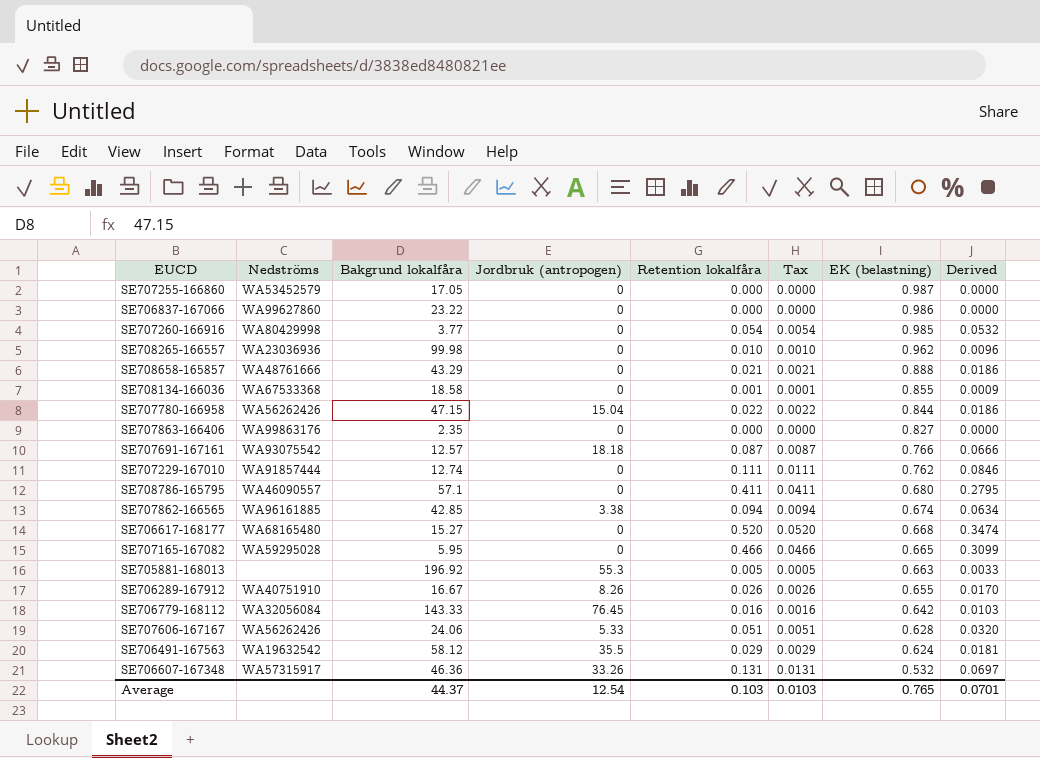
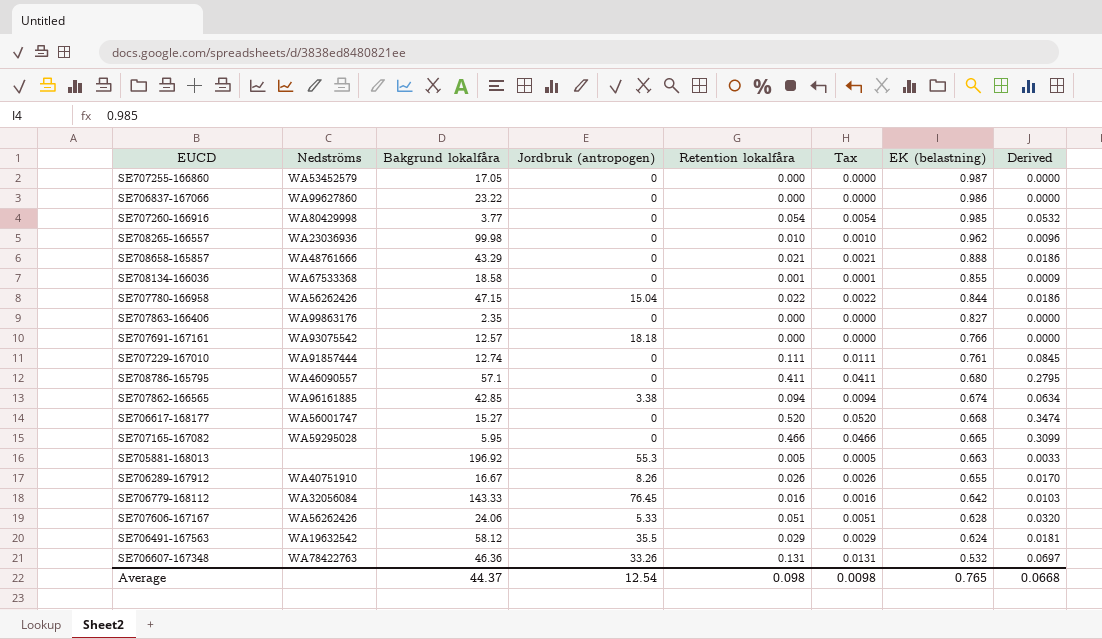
SE707691-167161 | Retention lokalfåra: 0.087 -> 0.000
SE707691-167161 | Tax: 0.0087 -> 0.0000
SE707691-167161 | Derived: 0.0666 -> 0.0000
SE707229-167010 | EK (belastning): 0.762 -> 0.761
SE707229-167010 | Derived: 0.0846 -> 0.0845
SE706617-168177 | Nedströms: WA68165480 -> WA56001747
SE706607-167348 | Nedströms: WA57315917 -> WA78422763
Average | Retention lokalfåra: 0.103 -> 0.098
Average | Tax: 0.0103 -> 0.0098
Average | Derived: 0.0701 -> 0.0668

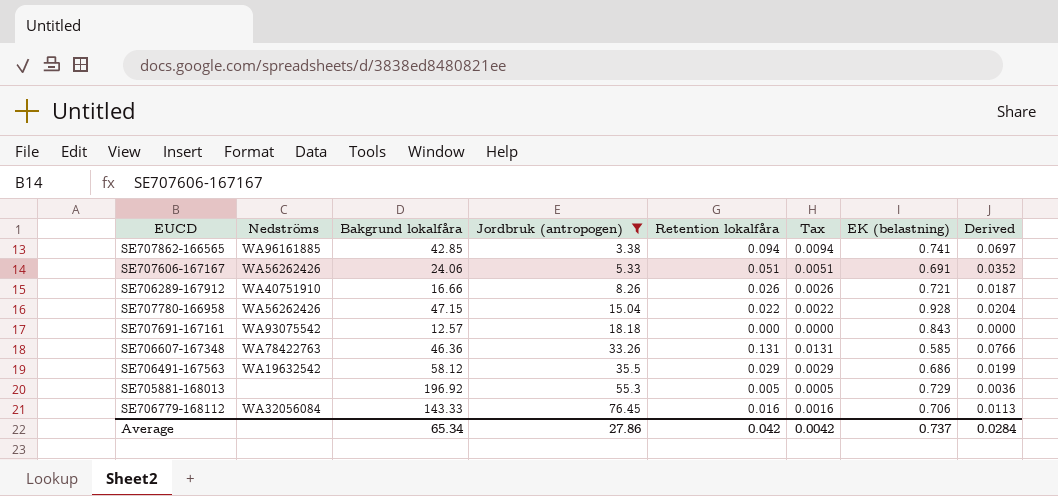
filter: none -> Jordbruk (antropogen) != 0
row order: EK (belastning) descending -> Jordbruk (antropogen) ascending
SE707862-166565 | EK (belastning): 0.674 -> 0.741
SE707862-166565 | Derived: 0.0634 -> 0.0697
SE707606-167167 | EK (belastning): 0.628 -> 0.691
SE707606-167167 | Derived: 0.0320 -> 0.0352
SE706289-167912 | Bakgrund lokalfåra: 16.67 -> 16.66
SE706289-167912 | EK (belastning): 0.655 -> 0.721
SE706289-167912 | Derived: 0.0170 -> 0.0187
SE707780-166958 | EK (belastning): 0.844 -> 0.928
SE707780-166958 | Derived: 0.0186 -> 0.0204
SE707691-167161 | EK (belastning): 0.766 -> 0.843
SE706607-167348 | EK (belastning): 0.532 -> 0.585
SE706607-167348 | Derived: 0.0697 -> 0.0766
SE706491-167563 | EK (belastning): 0.624 -> 0.686
SE706491-167563 | Derived: 0.0181 -> 0.0199
SE705881-168013 | EK (belastning): 0.663 -> 0.729
SE705881-168013 | Derived: 0.0033 -> 0.0036
SE706779-168112 | EK (belastning): 0.642 -> 0.706
SE706779-168112 | Derived: 0.0103 -> 0.0113
Average | Bakgrund lokalfåra: 44.37 -> 65.34
Average | Jordbruk (antropogen): 12.54 -> 27.86
Average | Retention lokalfåra: 0.098 -> 0.042
Average | Tax: 0.0098 -> 0.0042
Average | EK (belastning): 0.765 -> 0.737
Average | Derived: 0.0668 -> 0.0284

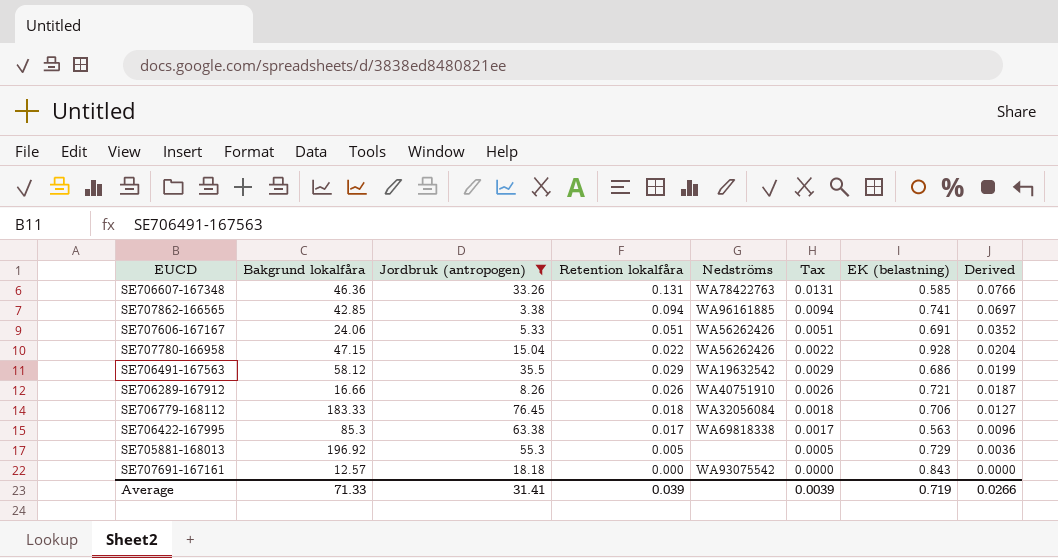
row order: Jordbruk (antropogen) ascending -> Derived descending
column Nedströms | position: 2 -> 5
SE706779-168112 | Bakgrund lokalfåra: 143.33 -> 183.33
SE706779-168112 | Retention lokalfåra: 0.016 -> 0.018
SE706779-168112 | Tax: 0.0016 -> 0.0018
SE706779-168112 | Derived: 0.0113 -> 0.0127
row SE706422-167995: none -> 85.3 | 63.38 | 0.017 | WA69818338 | 0.0017 | 0.563 | 0.0096
Average | Bakgrund lokalfåra: 65.34 -> 71.33
Average | Jordbruk (antropogen): 27.86 -> 31.41
Average | Retention lokalfåra: 0.042 -> 0.039
Average | Tax: 0.0042 -> 0.0039
Average | EK (belastning): 0.737 -> 0.719
Average | Derived: 0.0284 -> 0.0266

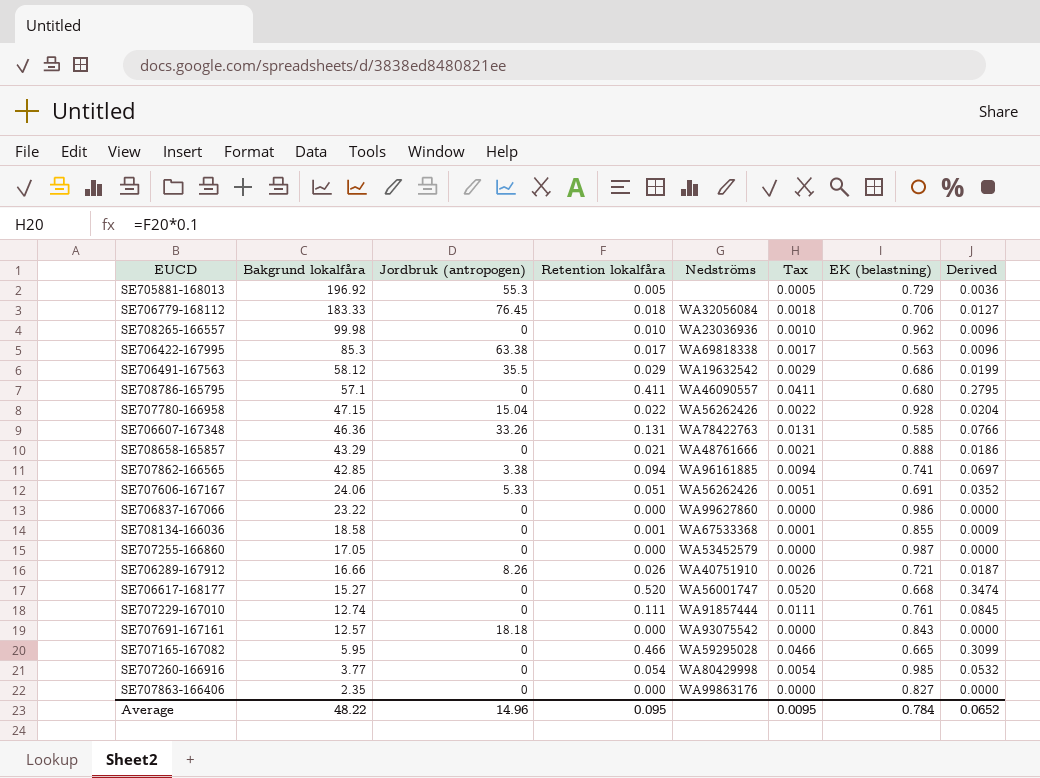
filter: Jordbruk (antropogen) != 0 -> none
row order: Derived descending -> Bakgrund lokalfåra descending
Average | Bakgrund lokalfåra: 71.33 -> 48.22
Average | Jordbruk (antropogen): 31.41 -> 14.96
Average | Retention lokalfåra: 0.039 -> 0.095
Average | Tax: 0.0039 -> 0.0095
Average | EK (belastning): 0.719 -> 0.784
Average | Derived: 0.0266 -> 0.0652

